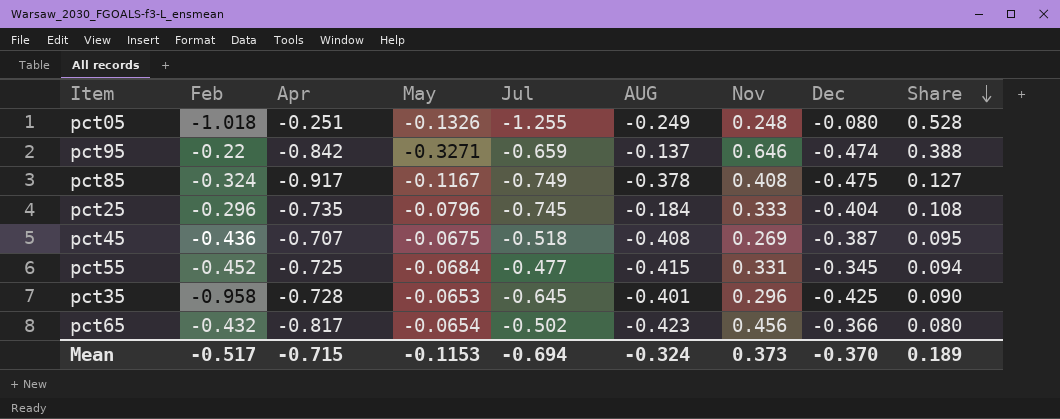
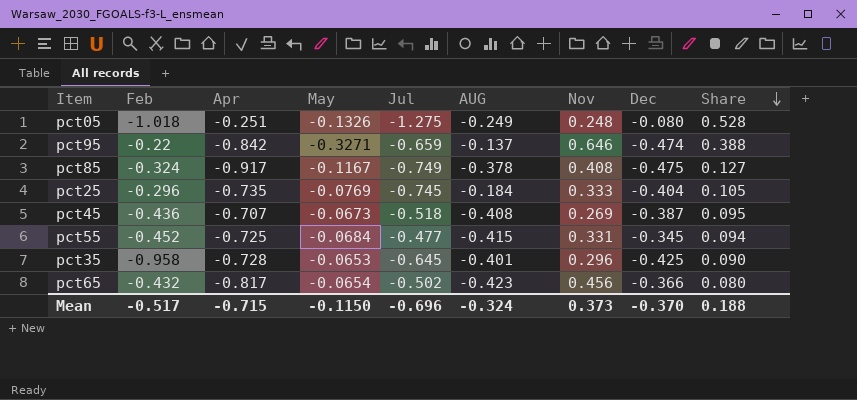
pct05 | Jul: -1.255 -> -1.275
pct25 | May: -0.0796 -> -0.0769
pct25 | Share: 0.108 -> 0.105
pct45 | May: -0.0675 -> -0.0673
Mean | May: -0.1153 -> -0.1150
Mean | Jul: -0.694 -> -0.696
Mean | Share: 0.189 -> 0.188

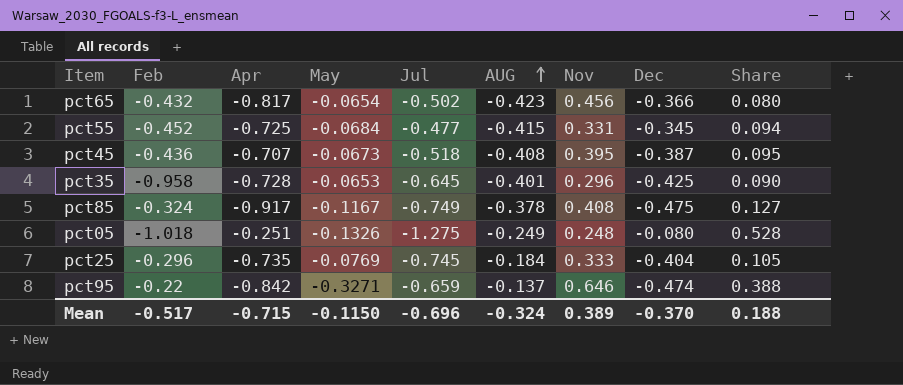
row order: Share descending -> AUG ascending
pct45 | Nov: 0.269 -> 0.395
Mean | Nov: 0.373 -> 0.389

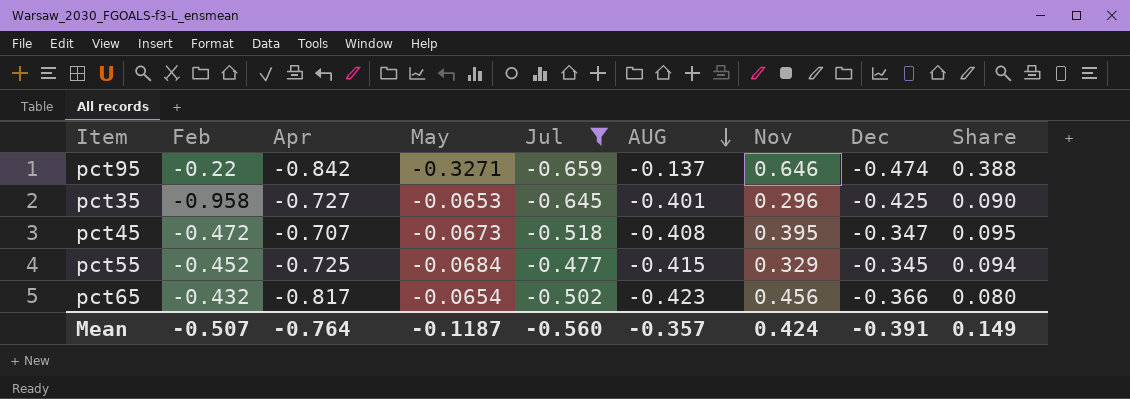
filter: none -> Jul >= -0.659
row order: AUG ascending -> AUG descending
pct35 | Apr: -0.728 -> -0.727
pct45 | Feb: -0.436 -> -0.472
pct45 | Dec: -0.387 -> -0.347
pct55 | Nov: 0.331 -> 0.329
Mean | Feb: -0.517 -> -0.507
Mean | Apr: -0.715 -> -0.764
Mean | May: -0.1150 -> -0.1187
Mean | Jul: -0.696 -> -0.560
Mean | AUG: -0.324 -> -0.357
Mean | Nov: 0.389 -> 0.424
Mean | Dec: -0.370 -> -0.391
Mean | Share: 0.188 -> 0.149

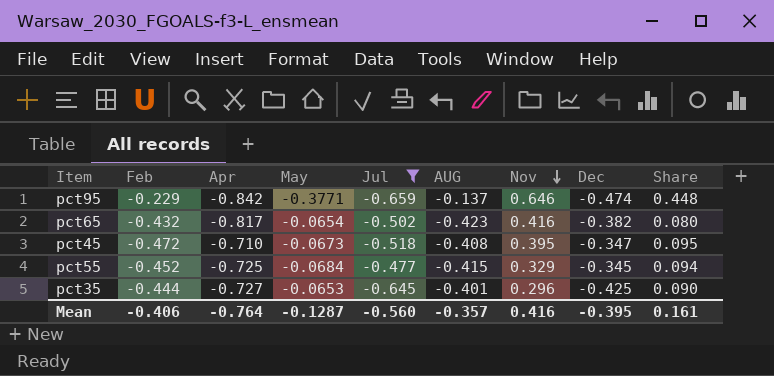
row order: AUG descending -> Nov descending
pct95 | Feb: -0.22 -> -0.229
pct95 | May: -0.3271 -> -0.3771
pct95 | Share: 0.388 -> 0.448
pct65 | Nov: 0.456 -> 0.416
pct65 | Dec: -0.366 -> -0.382
pct45 | Apr: -0.707 -> -0.710
pct35 | Feb: -0.958 -> -0.444
Mean | Feb: -0.507 -> -0.406
Mean | May: -0.1187 -> -0.1287
Mean | Nov: 0.424 -> 0.416
Mean | Dec: -0.391 -> -0.395
Mean | Share: 0.149 -> 0.161

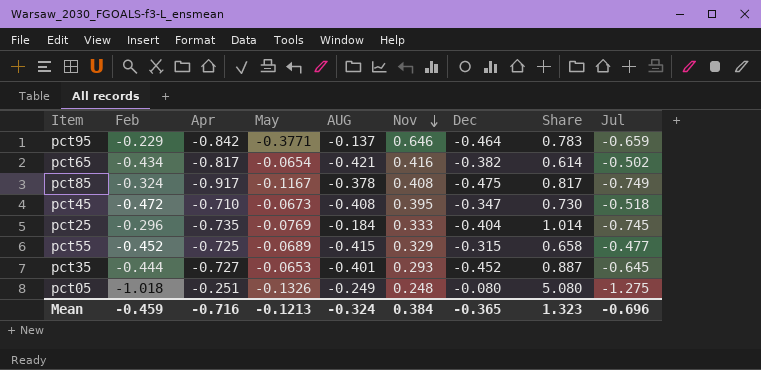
filter: Jul >= -0.659 -> none
column Share | formula: [May] / [Apr] -> [Jul] / [Apr]
column Jul | position: 5 -> 9
pct95 | Dec: -0.474 -> -0.464
pct65 | Feb: -0.432 -> -0.434
pct65 | AUG: -0.423 -> -0.421
pct55 | May: -0.0684 -> -0.0689
pct55 | Dec: -0.345 -> -0.315
pct35 | Nov: 0.296 -> 0.293
pct35 | Dec: -0.425 -> -0.452
Mean | Feb: -0.406 -> -0.459
Mean | Apr: -0.764 -> -0.716
Mean | May: -0.1287 -> -0.1213
Mean | AUG: -0.357 -> -0.324
Mean | Nov: 0.416 -> 0.384
Mean | Dec: -0.395 -> -0.365
Mean | Share: 0.161 -> 1.323
Mean | Jul: -0.560 -> -0.696

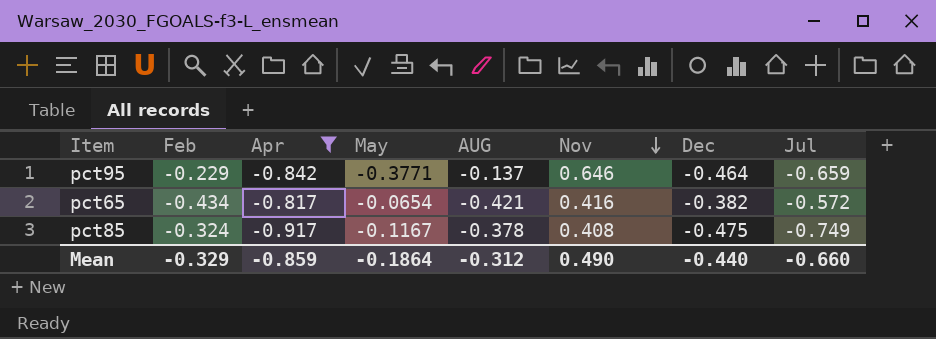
filter: none -> Apr <= -0.817
column Share | formula: [Jul] / [Apr] -> none
pct65 | Jul: -0.502 -> -0.572
Mean | Feb: -0.459 -> -0.329
Mean | Apr: -0.716 -> -0.859
Mean | May: -0.1213 -> -0.1864
Mean | AUG: -0.324 -> -0.312
Mean | Nov: 0.384 -> 0.490
Mean | Dec: -0.365 -> -0.440
Mean | Jul: -0.696 -> -0.660

